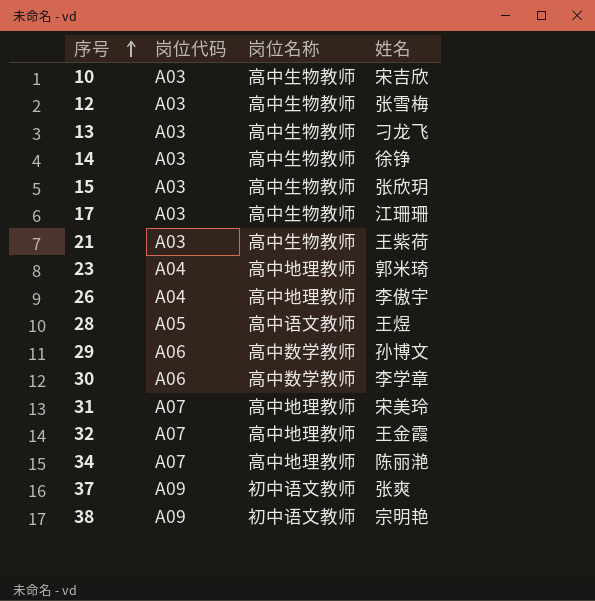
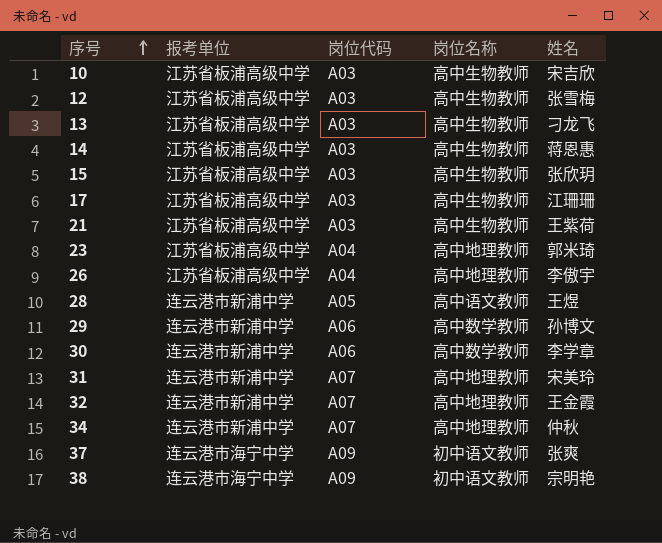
column 报考单位 | position: none -> 2
14 | 姓名: 徐铮 -> 蒋恩惠
34 | 姓名: 陈丽滟 -> 仲秋

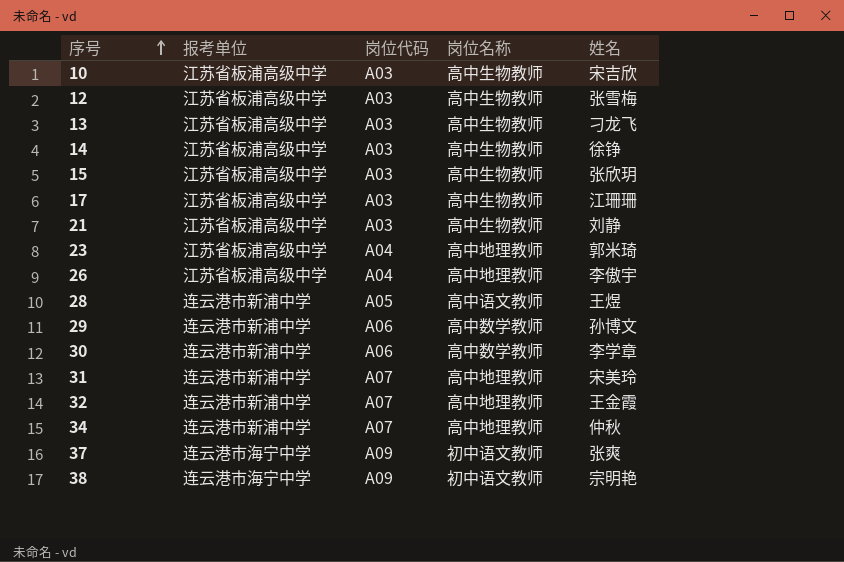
14 | 姓名: 蒋恩惠 -> 徐铮
21 | 姓名: 王紫荷 -> 刘静

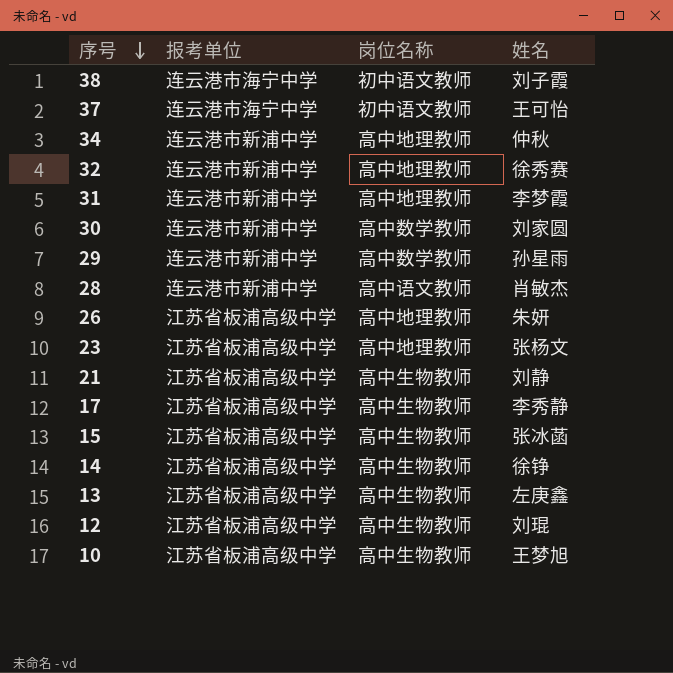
row order: 序号 ascending -> 序号 descending
column 岗位代码 | position: 3 -> none
38 | 姓名: 宗明艳 -> 刘子霞
37 | 姓名: 张爽 -> 王可怡
32 | 姓名: 王金霞 -> 徐秀赛
31 | 姓名: 宋美玲 -> 李梦霞
30 | 姓名: 李学章 -> 刘家圆
29 | 姓名: 孙博文 -> 孙星雨
28 | 姓名: 王煜 -> 肖敏杰
26 | 姓名: 李傲宇 -> 朱妍
23 | 姓名: 郭米琦 -> 张杨文
17 | 姓名: 江珊珊 -> 李秀静
15 | 姓名: 张欣玥 -> 张冰菡
13 | 姓名: 刁龙飞 -> 左庚鑫
12 | 姓名: 张雪梅 -> 刘琨
10 | 姓名: 宋吉欣 -> 王梦旭

